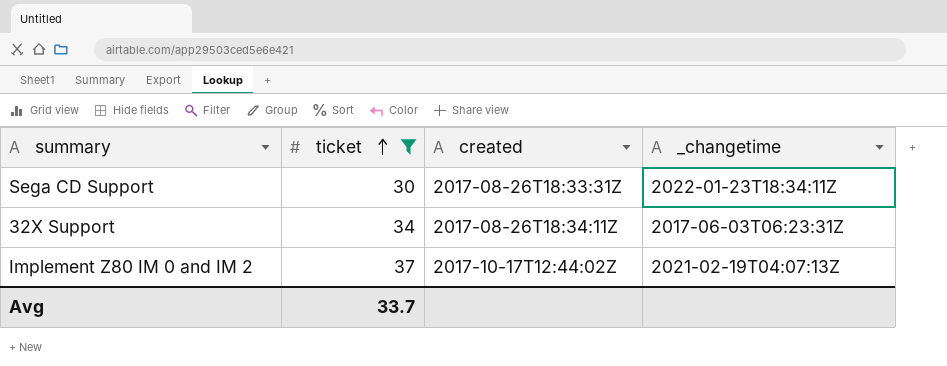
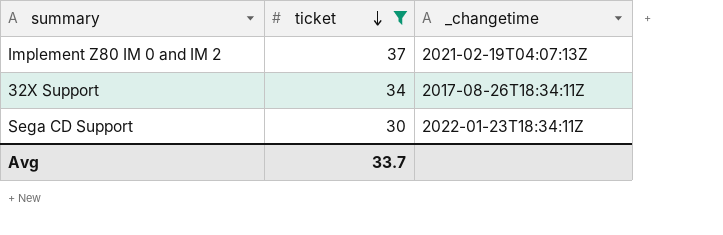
row order: ticket ascending -> ticket descending
column created | position: 3 -> none
32X Support | _changetime: 2017-06-03T06:23:31Z -> 2017-08-26T18:34:11Z

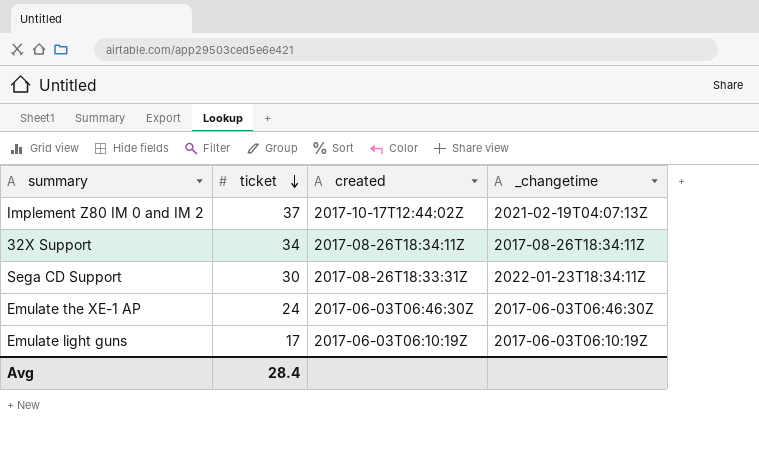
filter: ticket >= 30 -> none
column created | position: none -> 3
Avg | ticket: 33.7 -> 28.4

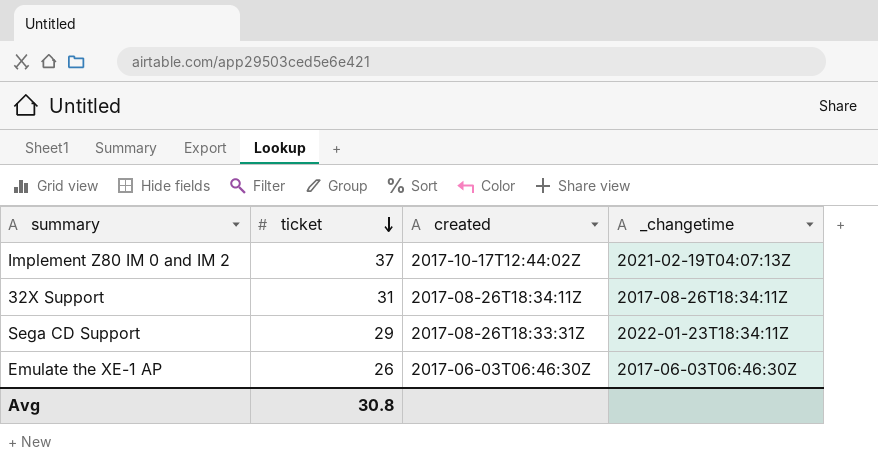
row Emulate light guns: 17 | 2017-06-03T06:10:19Z | 2017-06-03T06:10:19Z -> none
32X Support | ticket: 34 -> 31
Sega CD Support | ticket: 30 -> 29
Emulate the XE-1 AP | ticket: 24 -> 26
Avg | ticket: 28.4 -> 30.8

